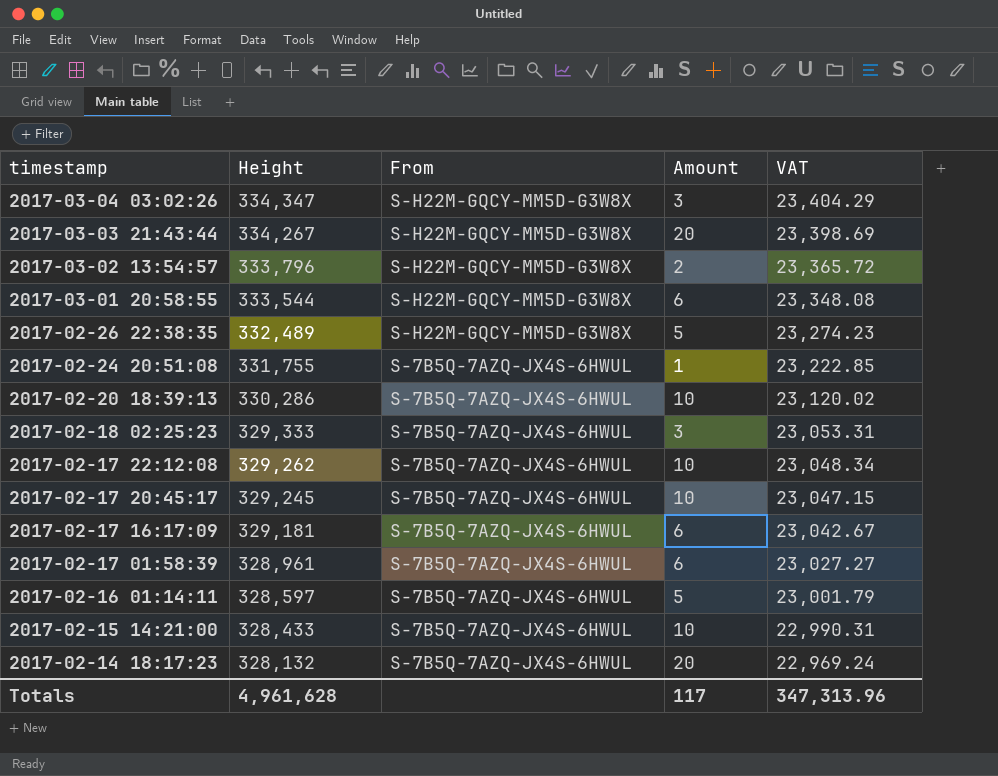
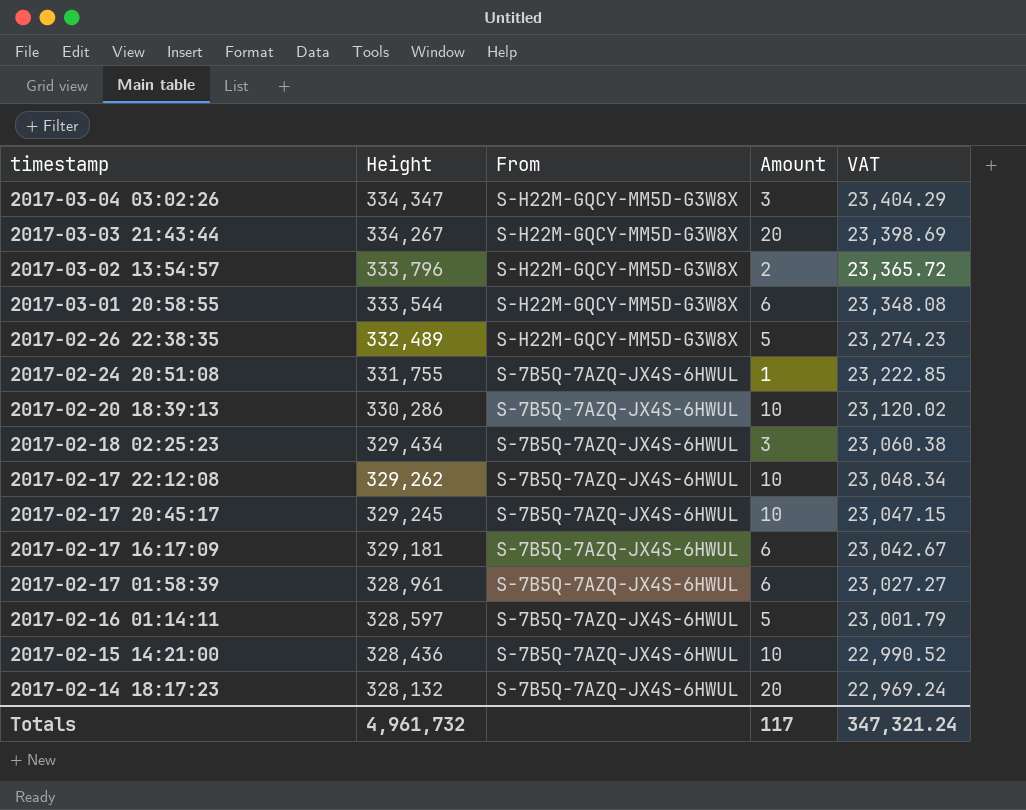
2017-02-18 02:25:23 | Height: 329,333 -> 329,434
2017-02-18 02:25:23 | VAT: 23,053.31 -> 23,060.38
2017-02-15 14:21:00 | Height: 328,433 -> 328,436
2017-02-15 14:21:00 | VAT: 22,990.31 -> 22,990.52
Totals | Height: 4,961,628 -> 4,961,732
Totals | VAT: 347,313.96 -> 347,321.24

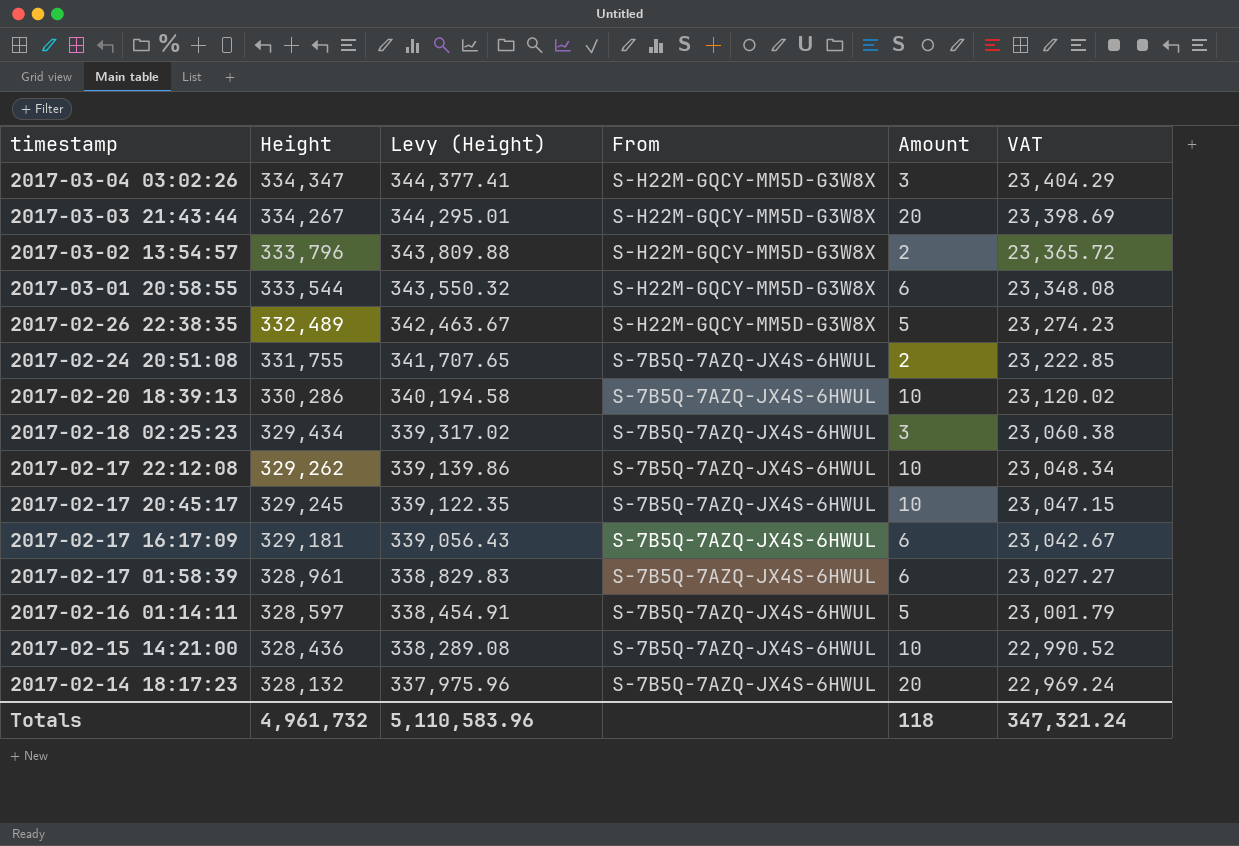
column Levy (Height) | formula: none -> [Height] * 1.03
2017-02-24 20:51:08 | Amount: 1 -> 2
Totals | Amount: 117 -> 118

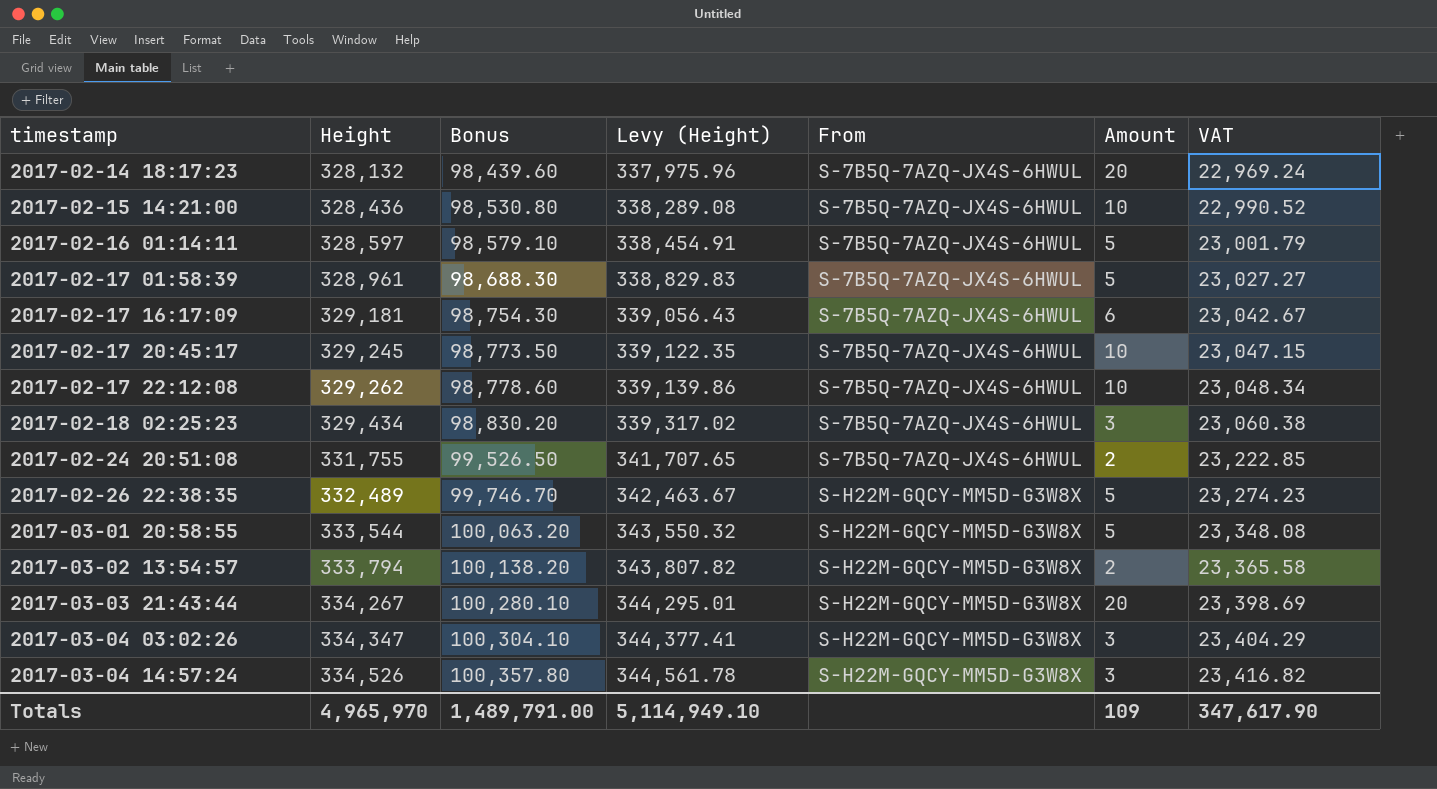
row order: timestamp descending -> timestamp ascending
column Bonus | formula: none -> [Height] * 0.3
row 2017-02-20 18:39:13: 330,286 | 340,194.58 | S-7B5Q-7AZQ-JX4S-6HWUL | 10 | 23,120.02 -> none
2017-02-17 01:58:39 | Amount: 6 -> 5
2017-03-01 20:58:55 | Amount: 6 -> 5
2017-03-02 13:54:57 | Height: 333,796 -> 333,794
2017-03-02 13:54:57 | Levy (Height): 343,809.88 -> 343,807.82
2017-03-02 13:54:57 | VAT: 23,365.72 -> 23,365.58
row 2017-03-04 14:57:24: none -> 334,526 | 100,357.80 | 344,561.78 | S-H22M-GQCY-MM5D-G3W8X | 3 | 23,416.82
Totals | Height: 4,961,732 -> 4,965,970
Totals | Levy (Height): 5,110,583.96 -> 5,114,949.10
Totals | Amount: 118 -> 109
Totals | VAT: 347,321.24 -> 347,617.90

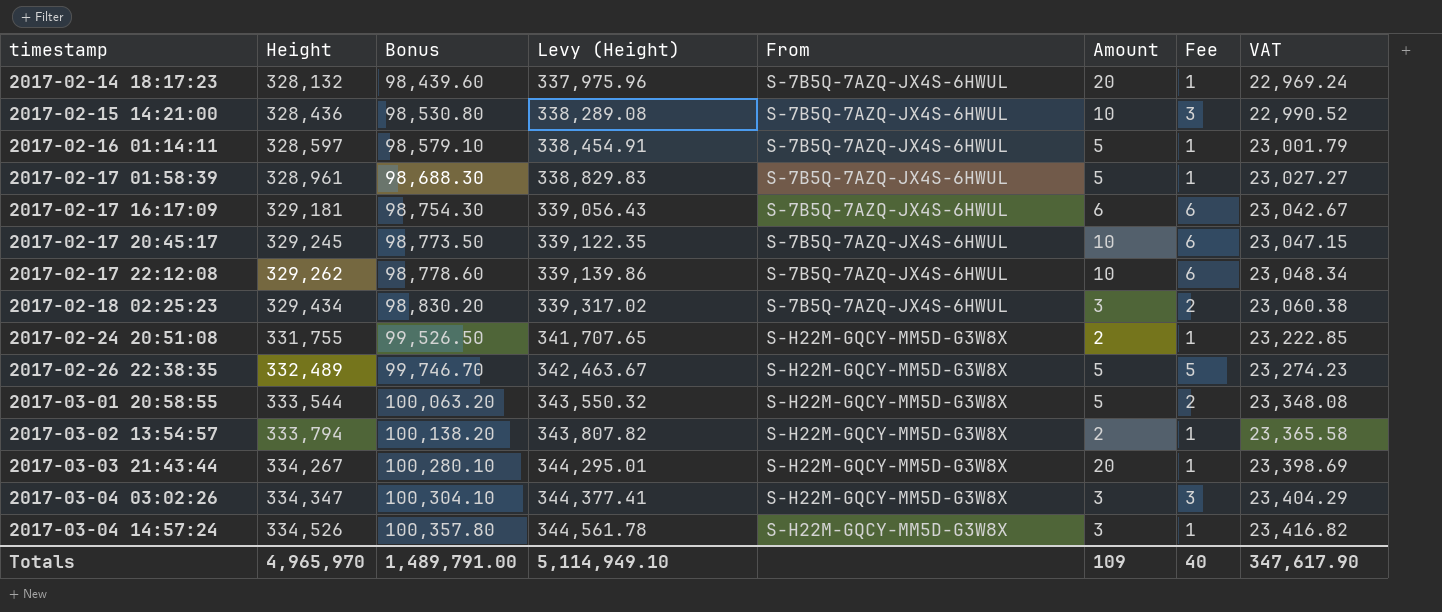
column Fee | position: none -> 7
2017-02-24 20:51:08 | From: S-7B5Q-7AZQ-JX4S-6HWUL -> S-H22M-GQCY-MM5D-G3W8X

